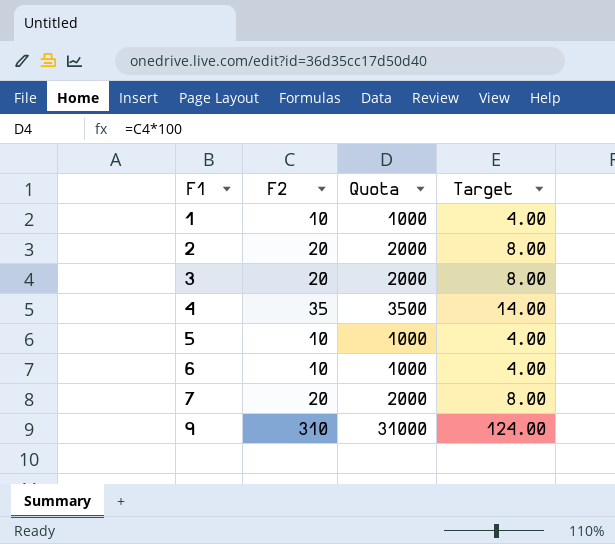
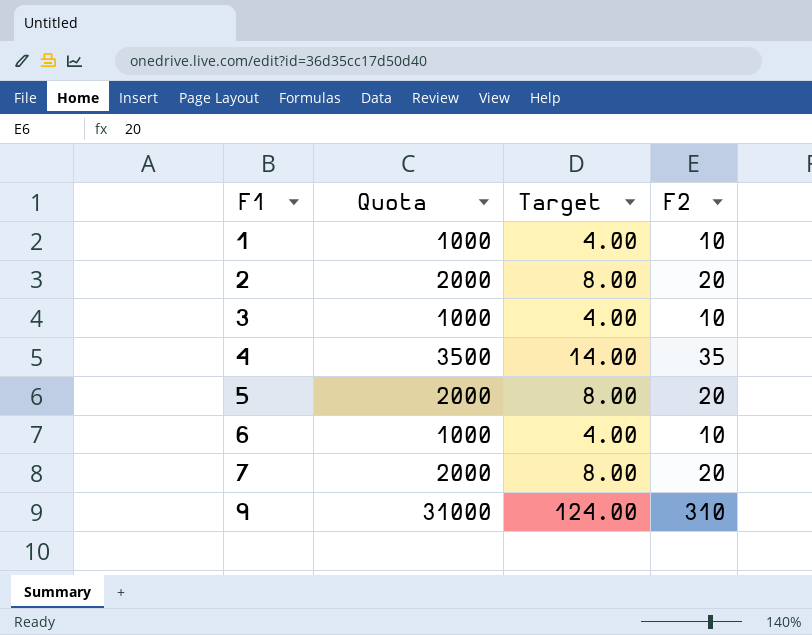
column F2 | position: 2 -> 4
3 | Quota: 2000 -> 1000
3 | Target: 8.00 -> 4.00
3 | F2: 20 -> 10
5 | Quota: 1000 -> 2000
5 | Target: 4.00 -> 8.00
5 | F2: 10 -> 20

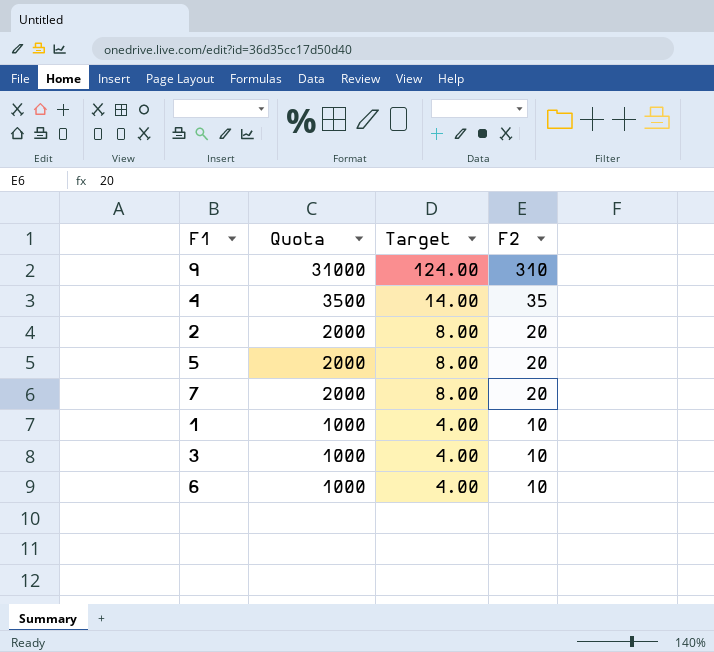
row order: F1 ascending -> Quota descending

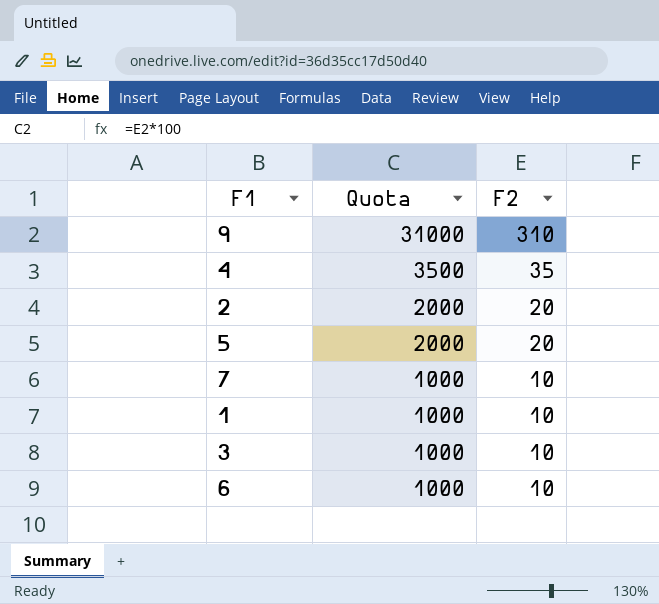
column Target | formula: [F2] * 0.4 -> none
7 | Quota: 2000 -> 1000
7 | F2: 20 -> 10

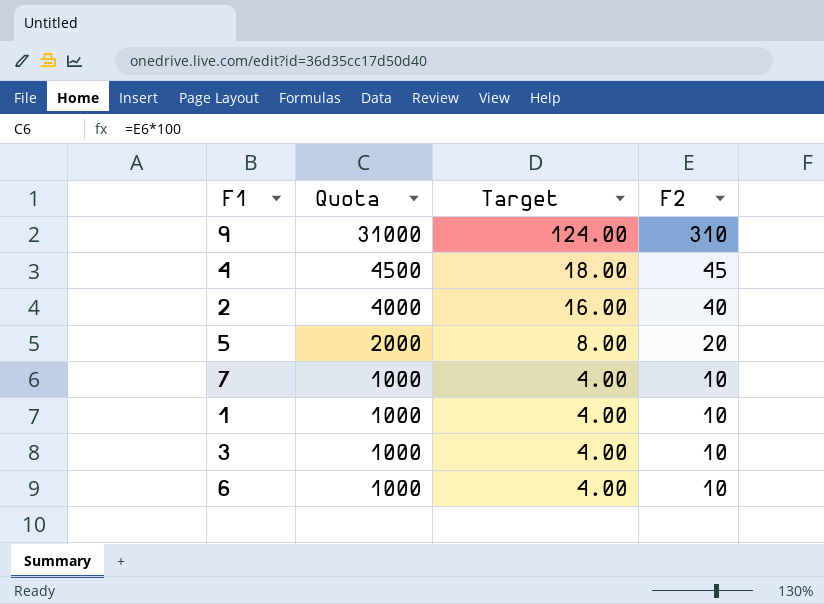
column Target | formula: none -> [F2] * 0.4
4 | Quota: 3500 -> 4500
4 | F2: 35 -> 45
2 | Quota: 2000 -> 4000
2 | F2: 20 -> 40

